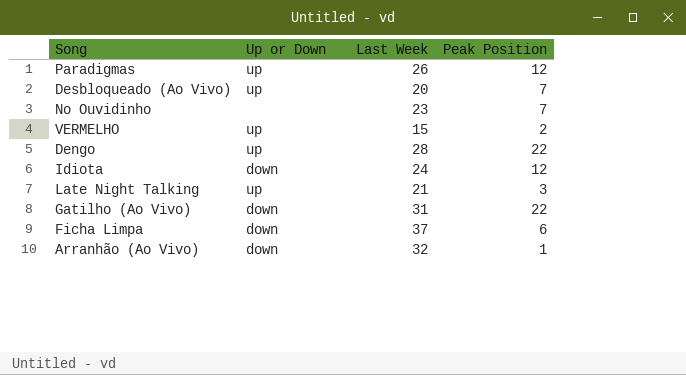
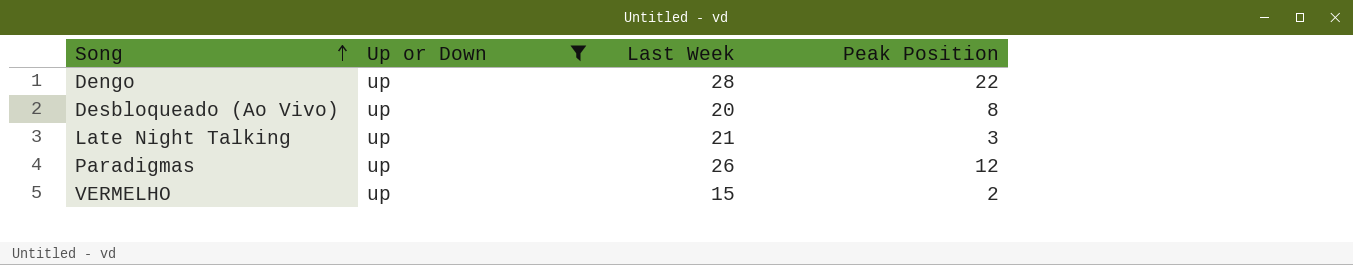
filter: none -> Up or Down = up
row order: none -> Song ascending
Desbloqueado (Ao Vivo) | Peak Position: 7 -> 8

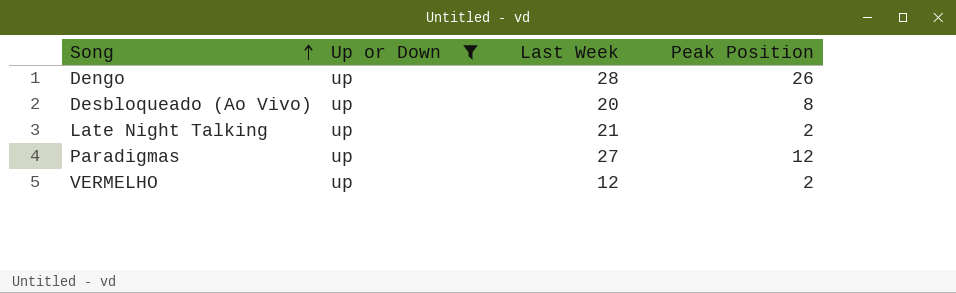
Dengo | Peak Position: 22 -> 26
Late Night Talking | Peak Position: 3 -> 2
Paradigmas | Last Week: 26 -> 27
VERMELHO | Last Week: 15 -> 12

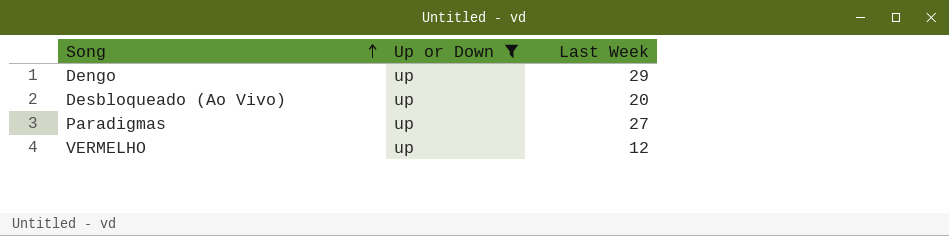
column Peak Position | position: 4 -> none
row Late Night Talking: up | 21 | 2 -> none
Dengo | Last Week: 28 -> 29

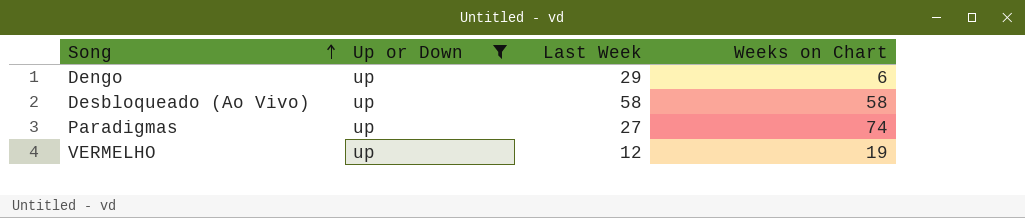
column Weeks on Chart | position: none -> 4
Desbloqueado (Ao Vivo) | Last Week: 20 -> 58

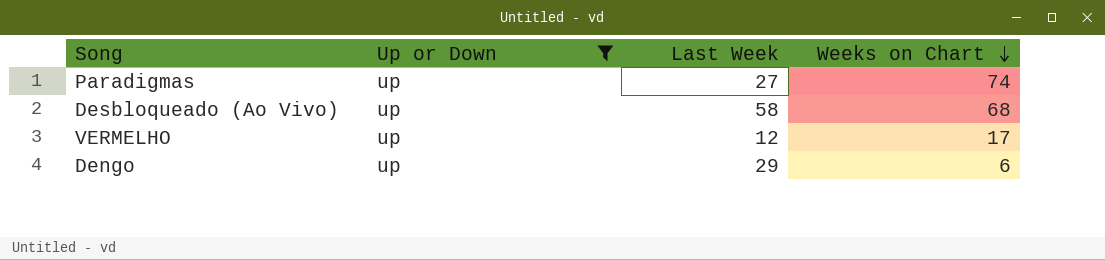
row order: Song ascending -> Weeks on Chart descending
Desbloqueado (Ao Vivo) | Weeks on Chart: 58 -> 68
VERMELHO | Weeks on Chart: 19 -> 17

